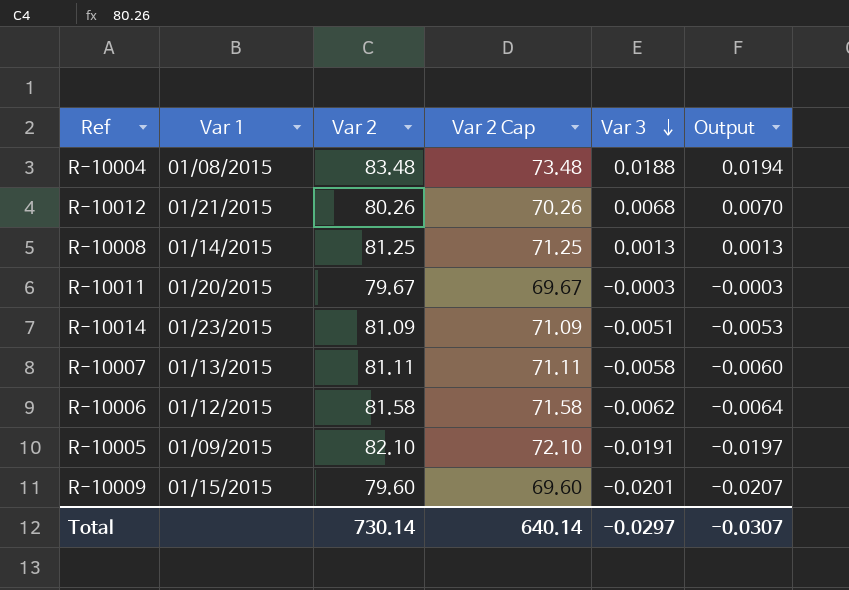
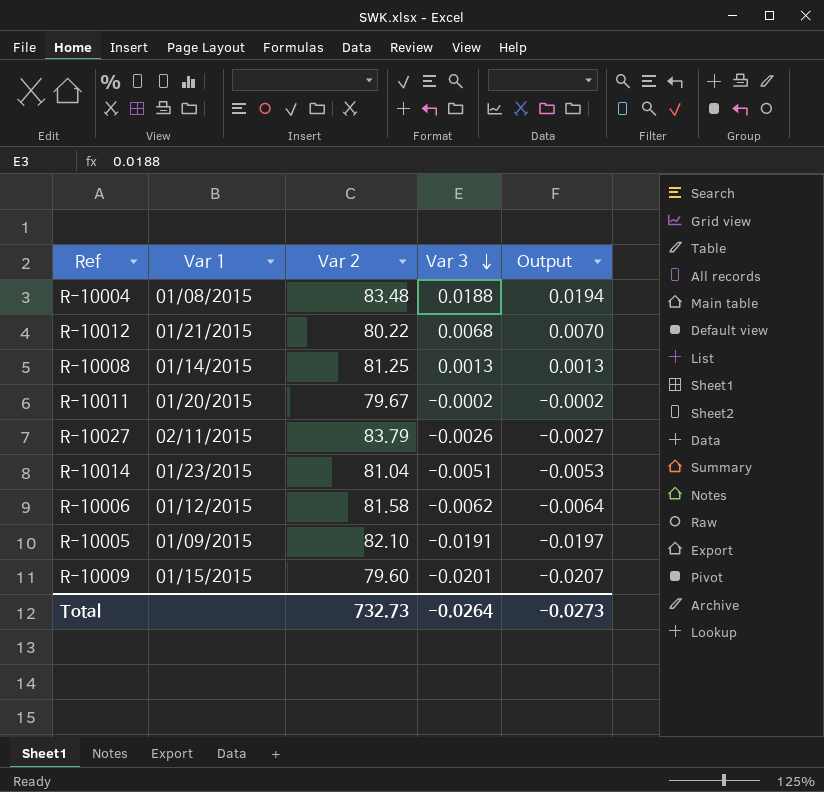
column Var 2 Cap | formula: [Var 2] - 10 -> none
row R-10007: 01/13/2015 | 81.11 | 71.11 | -0.0058 | -0.0060 -> none
R-10012 | Var 2: 80.26 -> 80.22
R-10011 | Var 3: -0.0003 -> -0.0002
R-10011 | Output: -0.0003 -> -0.0002
row R-10027: none -> 02/11/2015 | 83.79 | -0.0026 | -0.0027
R-10014 | Var 2: 81.09 -> 81.04
Total | Var 2: 730.14 -> 732.73
Total | Var 3: -0.0297 -> -0.0264
Total | Output: -0.0307 -> -0.0273

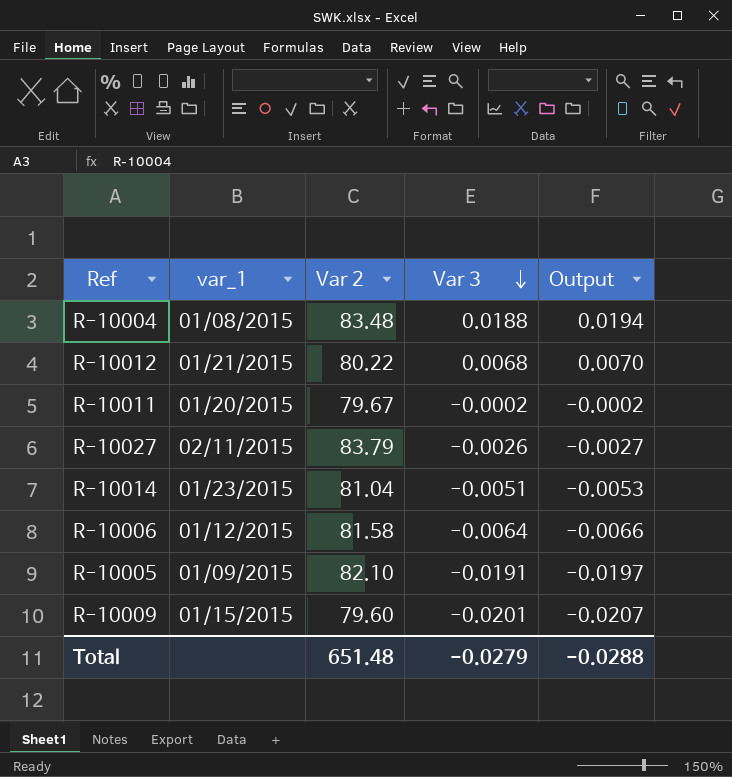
column name: Var 1 -> var_1
row R-10008: 01/14/2015 | 81.25 | 0.0013 | 0.0013 -> none
R-10006 | Var 3: -0.0062 -> -0.0064
R-10006 | Output: -0.0064 -> -0.0066
Total | Var 2: 732.73 -> 651.48
Total | Var 3: -0.0264 -> -0.0279
Total | Output: -0.0273 -> -0.0288

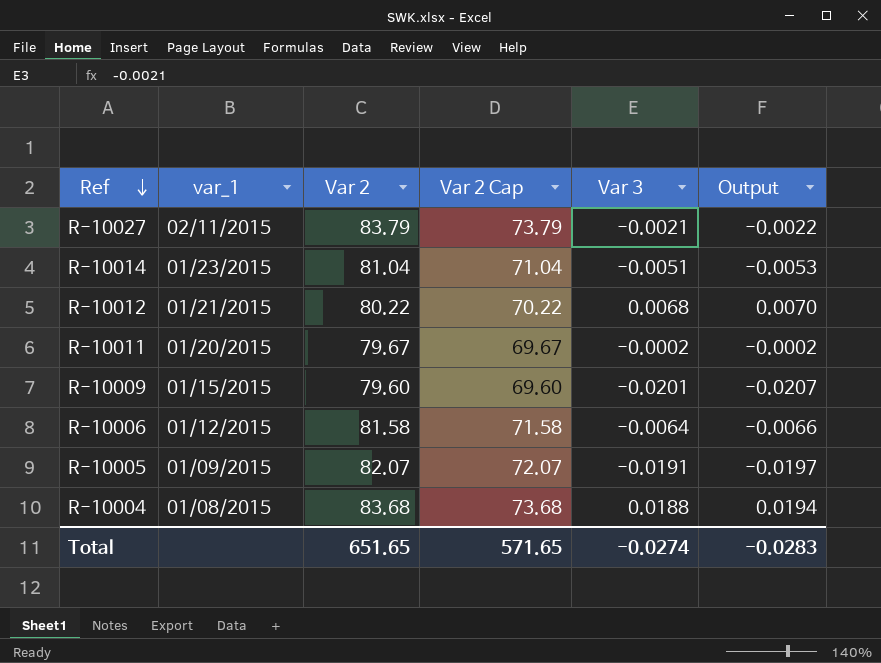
row order: Var 3 descending -> Ref descending
column Var 2 Cap | formula: none -> [Var 2] - 10
R-10027 | Var 3: -0.0026 -> -0.0021
R-10027 | Output: -0.0027 -> -0.0022
R-10005 | Var 2: 82.10 -> 82.07
R-10004 | Var 2: 83.48 -> 83.68
Total | Var 2: 651.48 -> 651.65
Total | Var 3: -0.0279 -> -0.0274
Total | Output: -0.0288 -> -0.0283

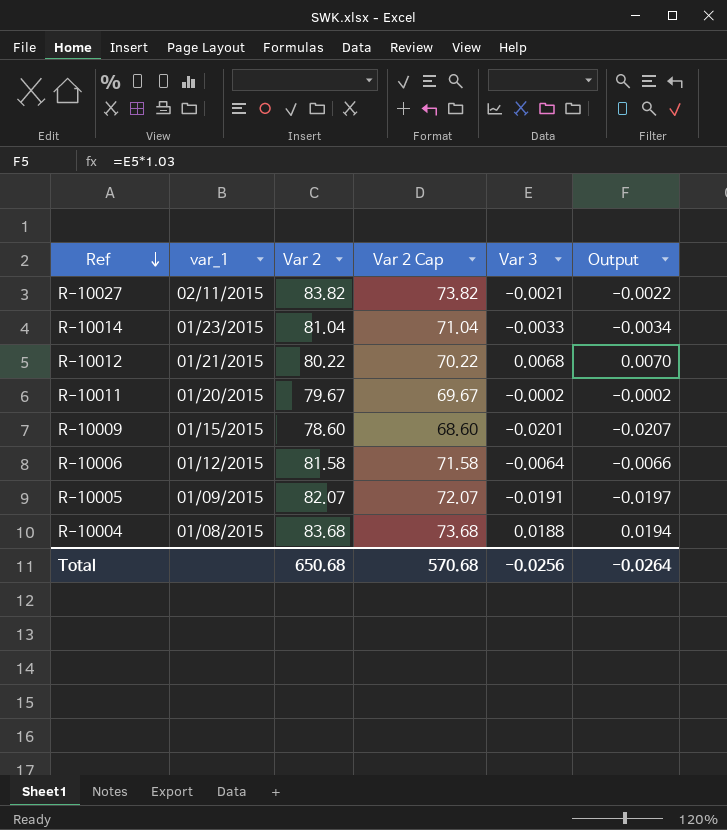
R-10027 | Var 2: 83.79 -> 83.82
R-10027 | Var 2 Cap: 73.79 -> 73.82
R-10014 | Var 3: -0.0051 -> -0.0033
R-10014 | Output: -0.0053 -> -0.0034
R-10009 | Var 2: 79.60 -> 78.60
R-10009 | Var 2 Cap: 69.60 -> 68.60
Total | Var 2: 651.65 -> 650.68
Total | Var 2 Cap: 571.65 -> 570.68
Total | Var 3: -0.0274 -> -0.0256
Total | Output: -0.0283 -> -0.0264

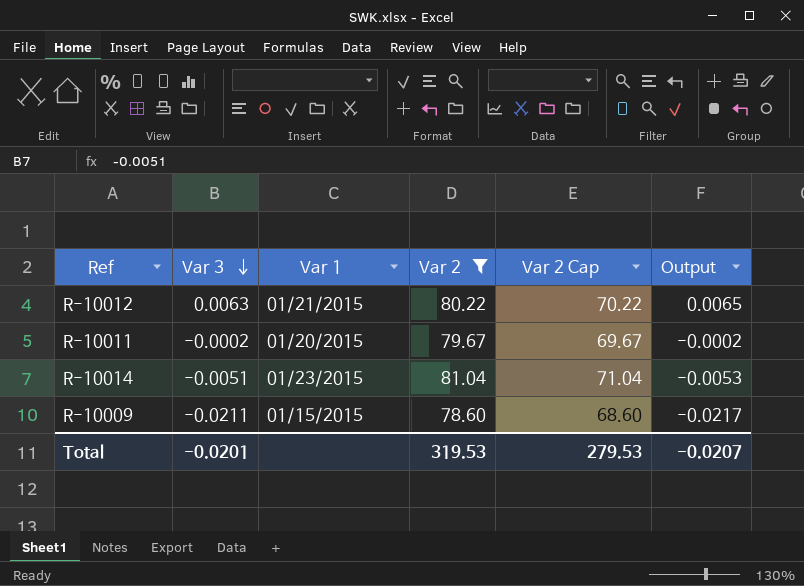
filter: none -> Var 2 <= 81.04
row order: Ref descending -> Var 3 descending
column Var 3 | position: 5 -> 2
column name: var_1 -> Var 1
R-10012 | Var 3: 0.0068 -> 0.0063
R-10012 | Output: 0.0070 -> 0.0065
R-10014 | Var 3: -0.0033 -> -0.0051
R-10014 | Output: -0.0034 -> -0.0053
R-10009 | Var 3: -0.0201 -> -0.0211
R-10009 | Output: -0.0207 -> -0.0217
Total | Var 3: -0.0256 -> -0.0201
Total | Var 2: 650.68 -> 319.53
Total | Var 2 Cap: 570.68 -> 279.53
Total | Output: -0.0264 -> -0.0207

